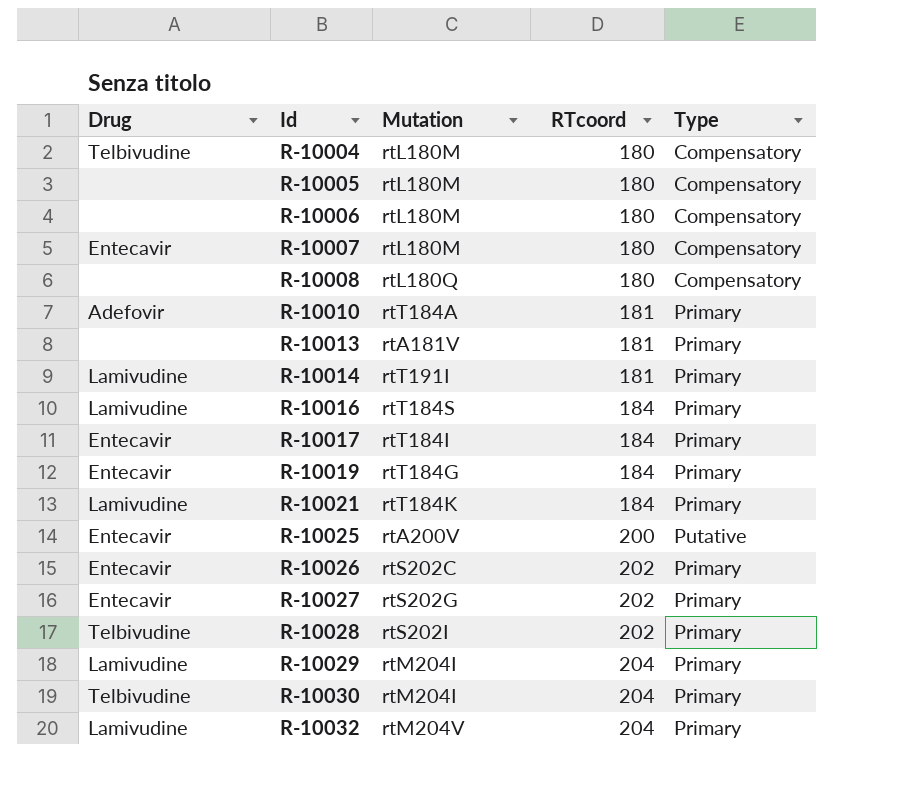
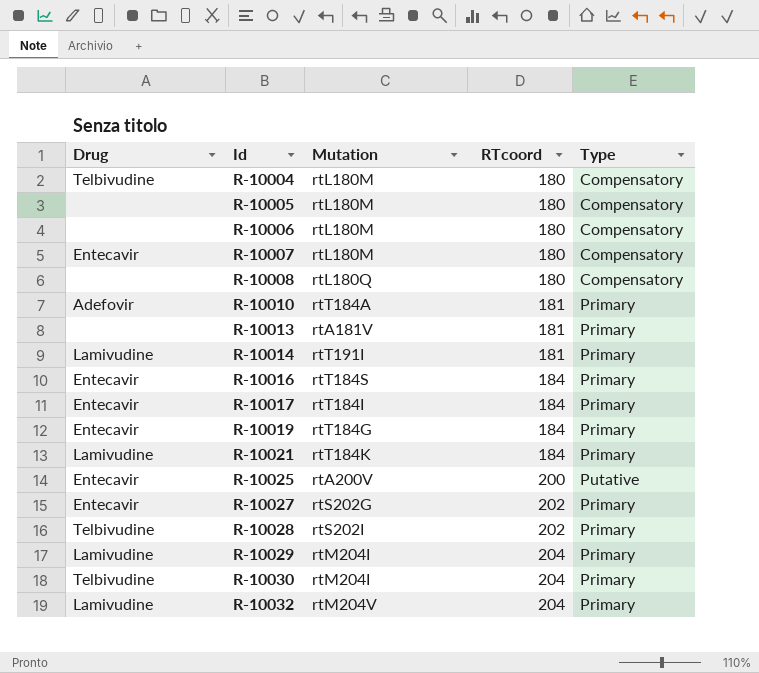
row R-10026: Entecavir | rtS202C | 202 | Primary -> none
R-10016 | Drug: Lamivudine -> Entecavir

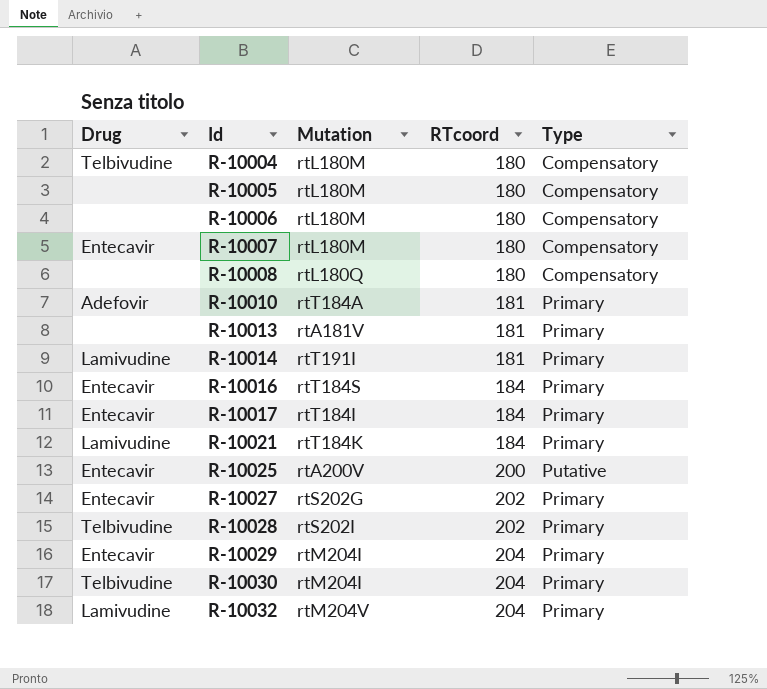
row R-10019: Entecavir | rtT184G | 184 | Primary -> none
R-10029 | Drug: Lamivudine -> Entecavir

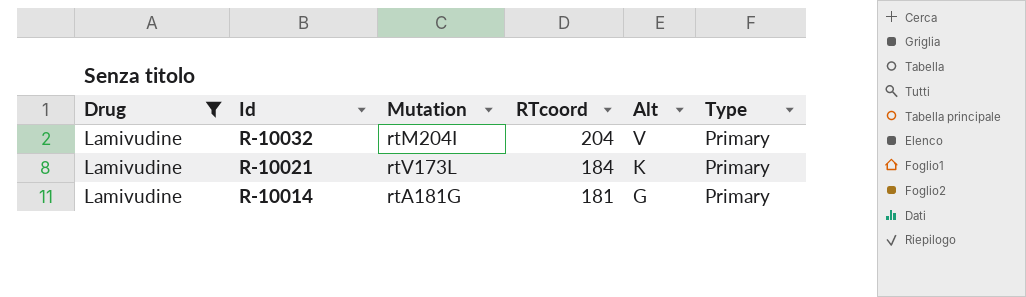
filter: none -> Drug = Lamivudine
row order: Id ascending -> Id descending
column Alt | position: none -> 5
R-10032 | Mutation: rtM204V -> rtM204I
R-10021 | Mutation: rtT184K -> rtV173L
R-10014 | Mutation: rtT191I -> rtA181G

